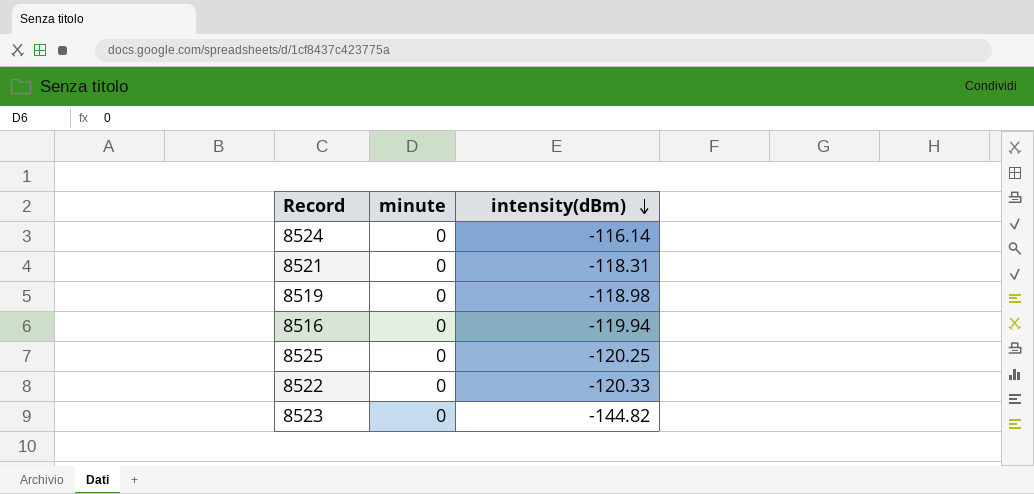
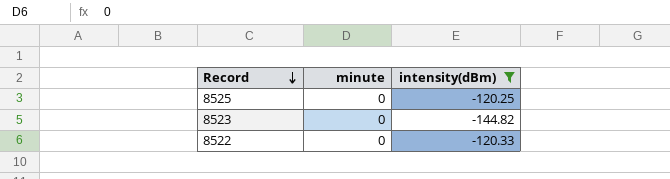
filter: none -> intensity(dBm) <= -120.25
row order: intensity(dBm) descending -> Record descending

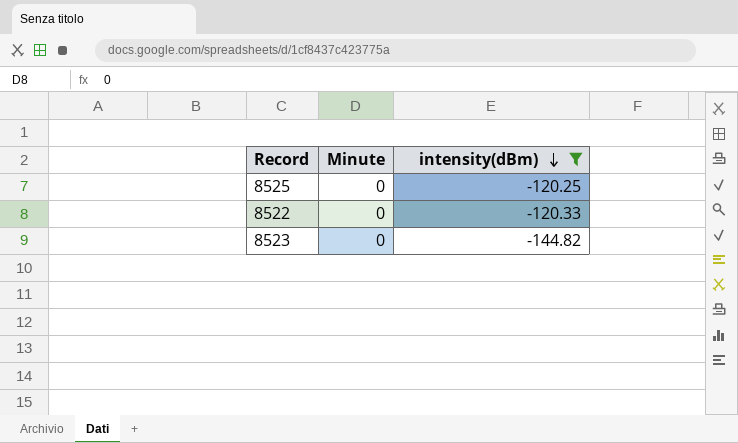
row order: Record descending -> intensity(dBm) descending
column name: minute -> Minute

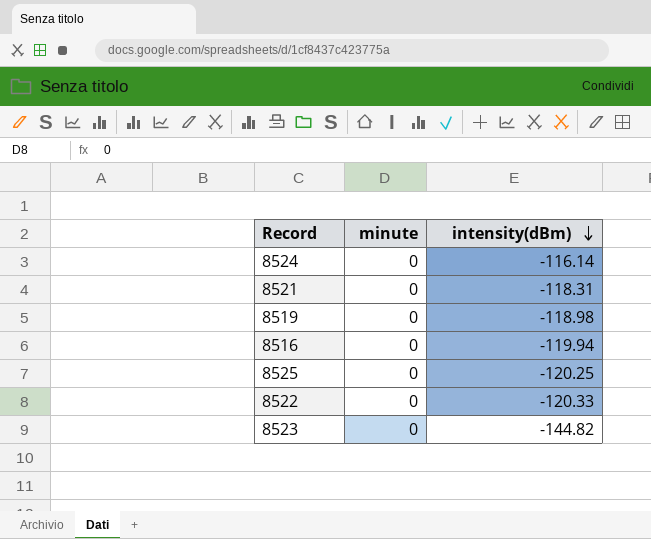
filter: intensity(dBm) <= -120.25 -> none
column name: Minute -> minute

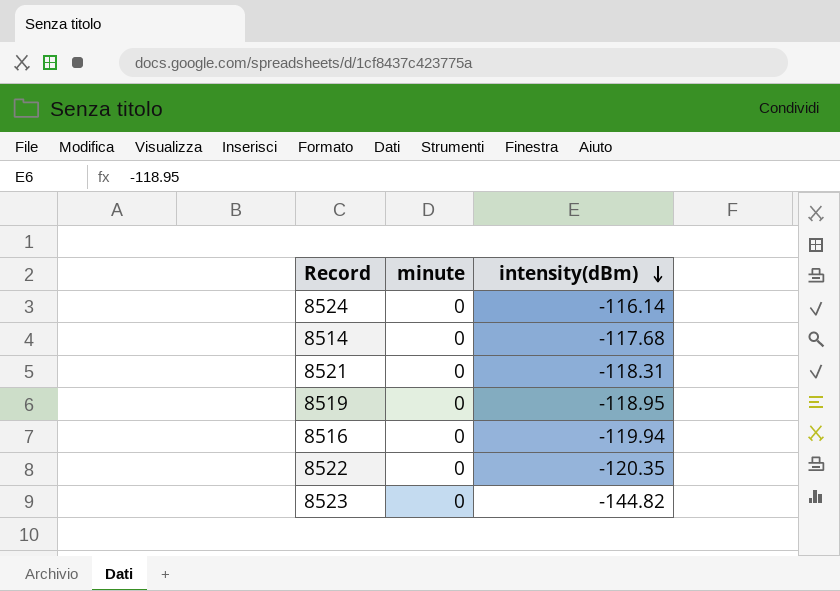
row 8525: 0 | -120.25 -> none
row 8514: none -> 0 | -117.68
8519 | intensity(dBm): -118.98 -> -118.95
8522 | intensity(dBm): -120.33 -> -120.35

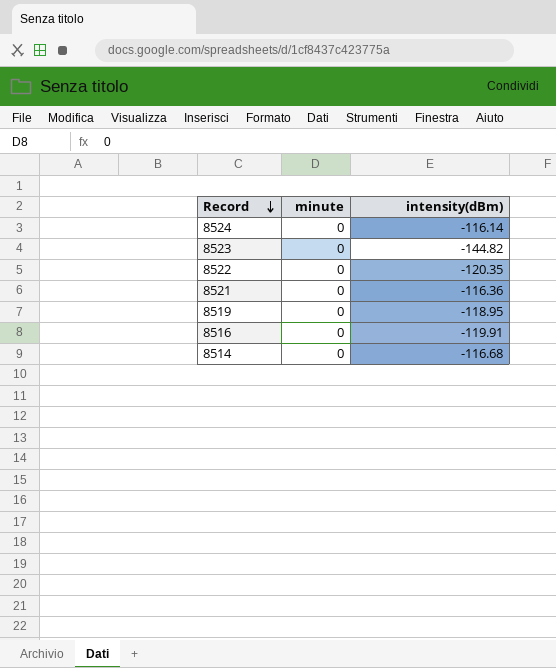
row order: intensity(dBm) descending -> Record descending
8521 | intensity(dBm): -118.31 -> -116.36
8516 | intensity(dBm): -119.94 -> -119.91
8514 | intensity(dBm): -117.68 -> -116.68

